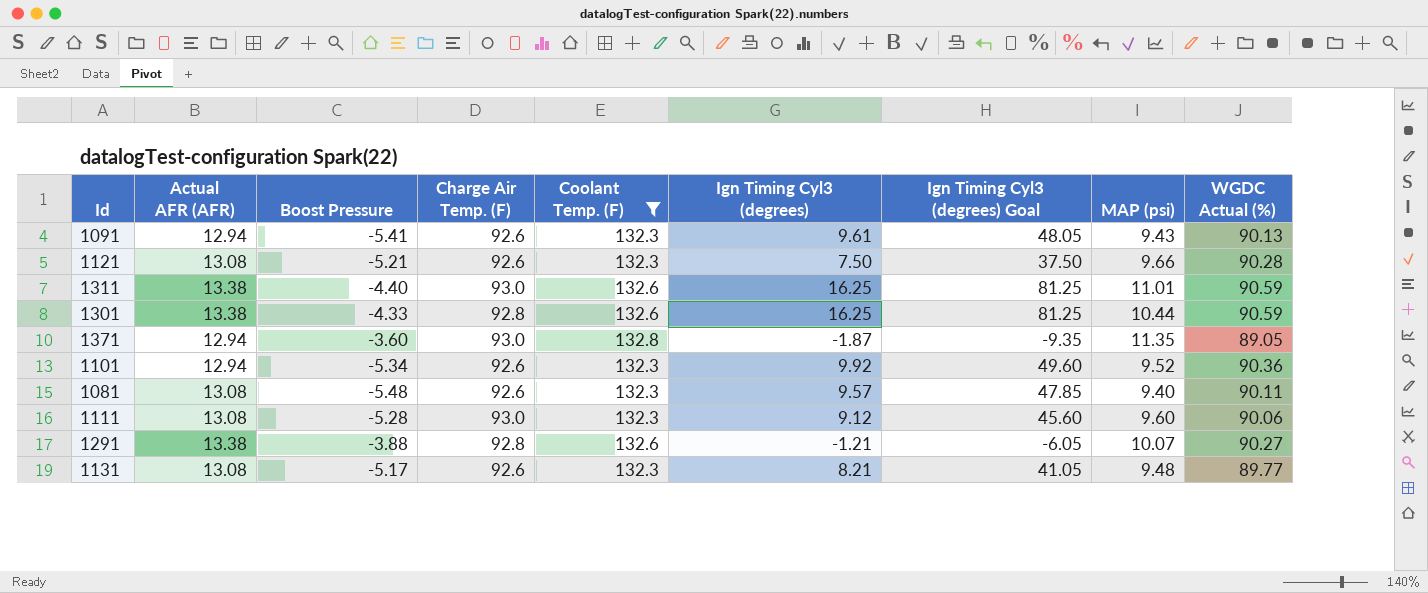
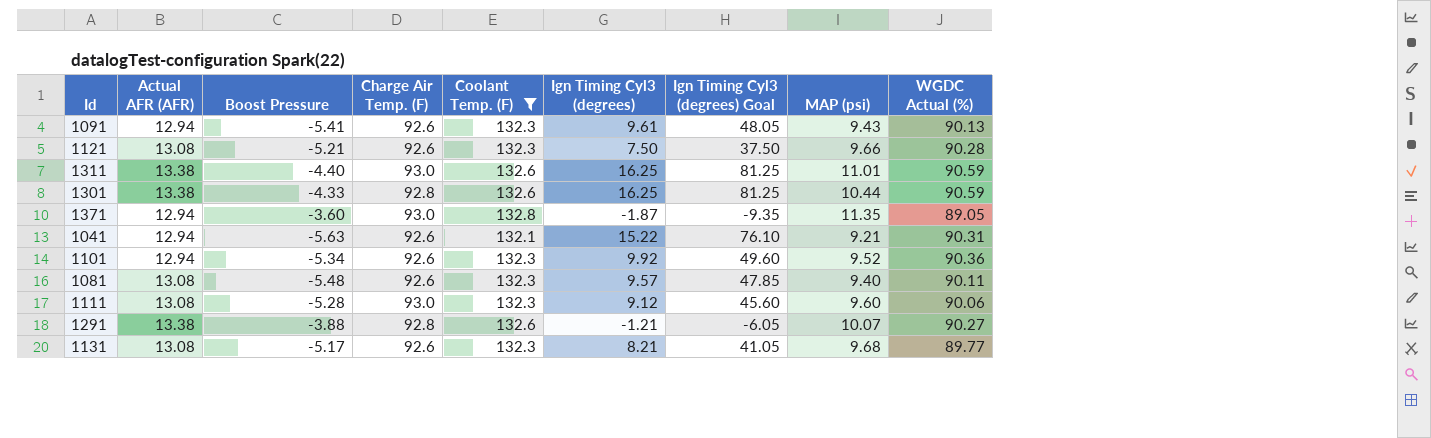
row 1041: none -> 12.94 | -5.63 | 92.6 | 132.1 | 15.22 | 76.10 | 9.21 | 90.31
1131 | MAP (psi): 9.48 -> 9.68

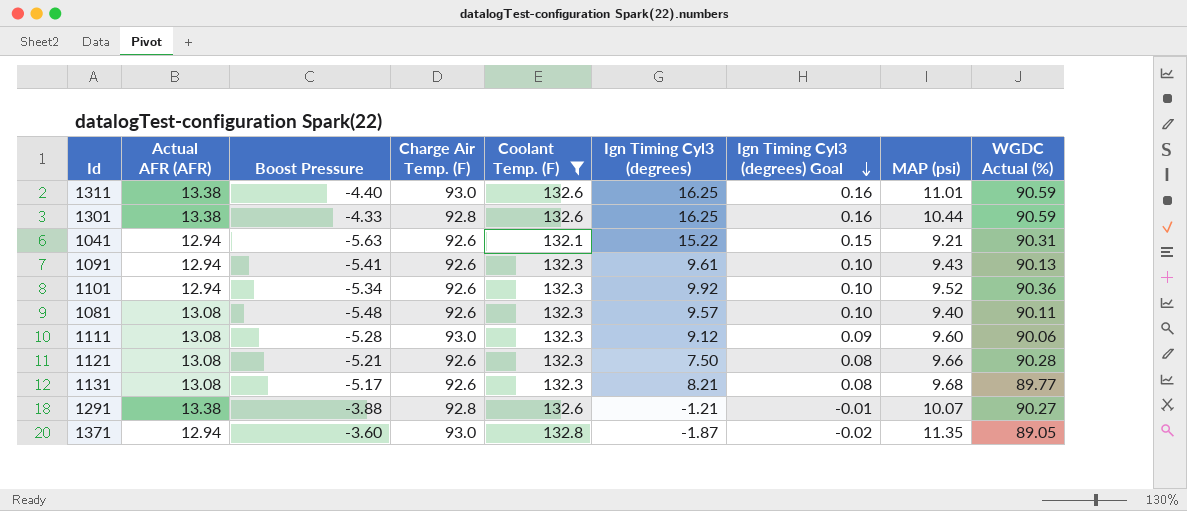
row order: none -> Ign Timing Cyl3 (degrees) Goal descending
column Ign Timing Cyl3 (degrees) Goal | formula: [Ign Timing Cyl3 (degrees)] * 5 -> [Ign Timing Cyl3 (degrees)] * 0.01

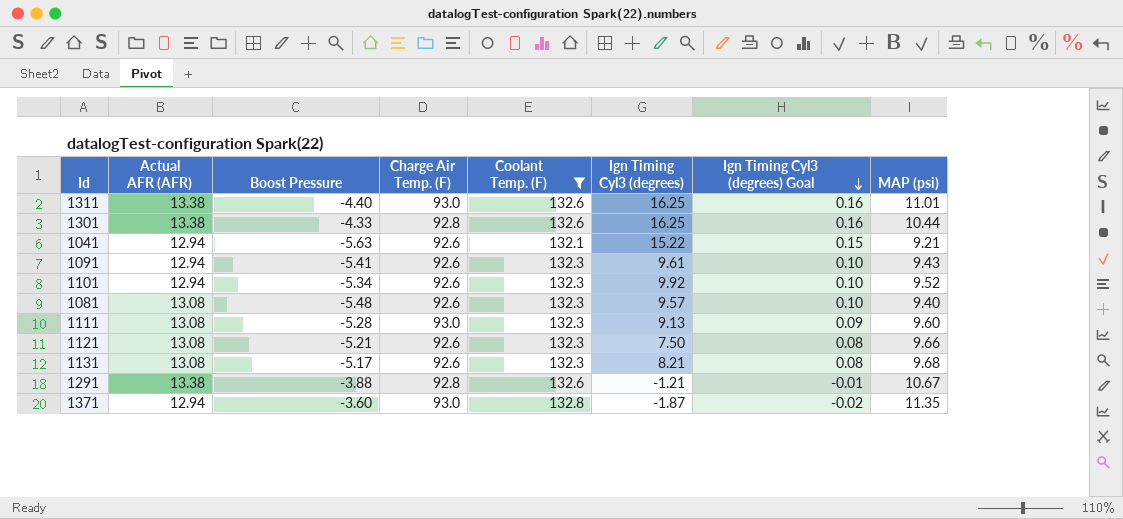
column WGDC Actual (%) | position: 9 -> none
1111 | Ign Timing Cyl3 (degrees): 9.12 -> 9.13
1291 | MAP (psi): 10.07 -> 10.67

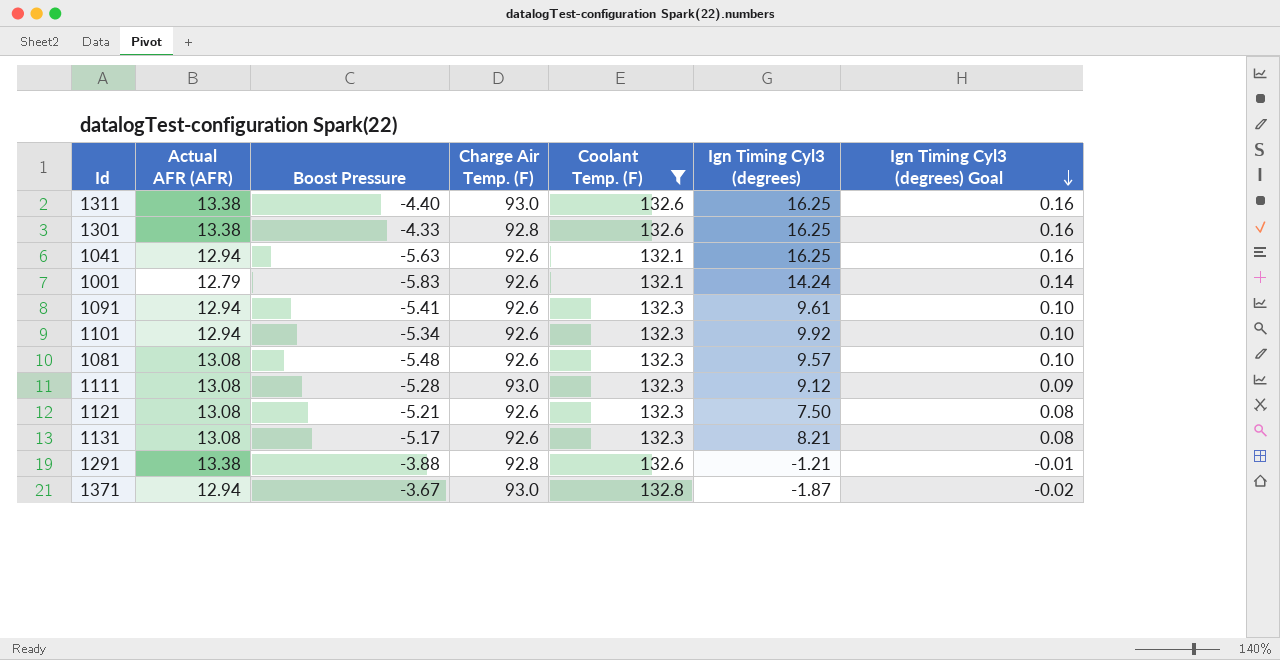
column MAP (psi) | position: 8 -> none
1041 | Ign Timing Cyl3 (degrees): 15.22 -> 16.25
1041 | Ign Timing Cyl3 (degrees) Goal: 0.15 -> 0.16
row 1001: none -> 12.79 | -5.83 | 92.6 | 132.1 | 14.24 | 0.14
1111 | Ign Timing Cyl3 (degrees): 9.13 -> 9.12
1371 | Boost Pressure: -3.60 -> -3.67

